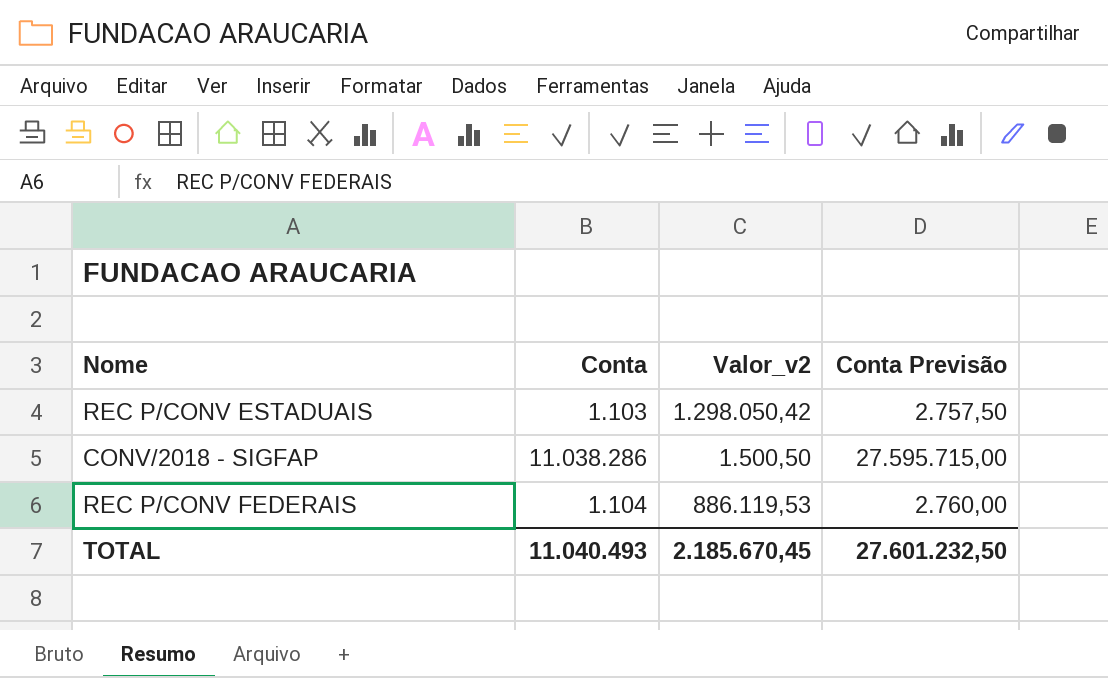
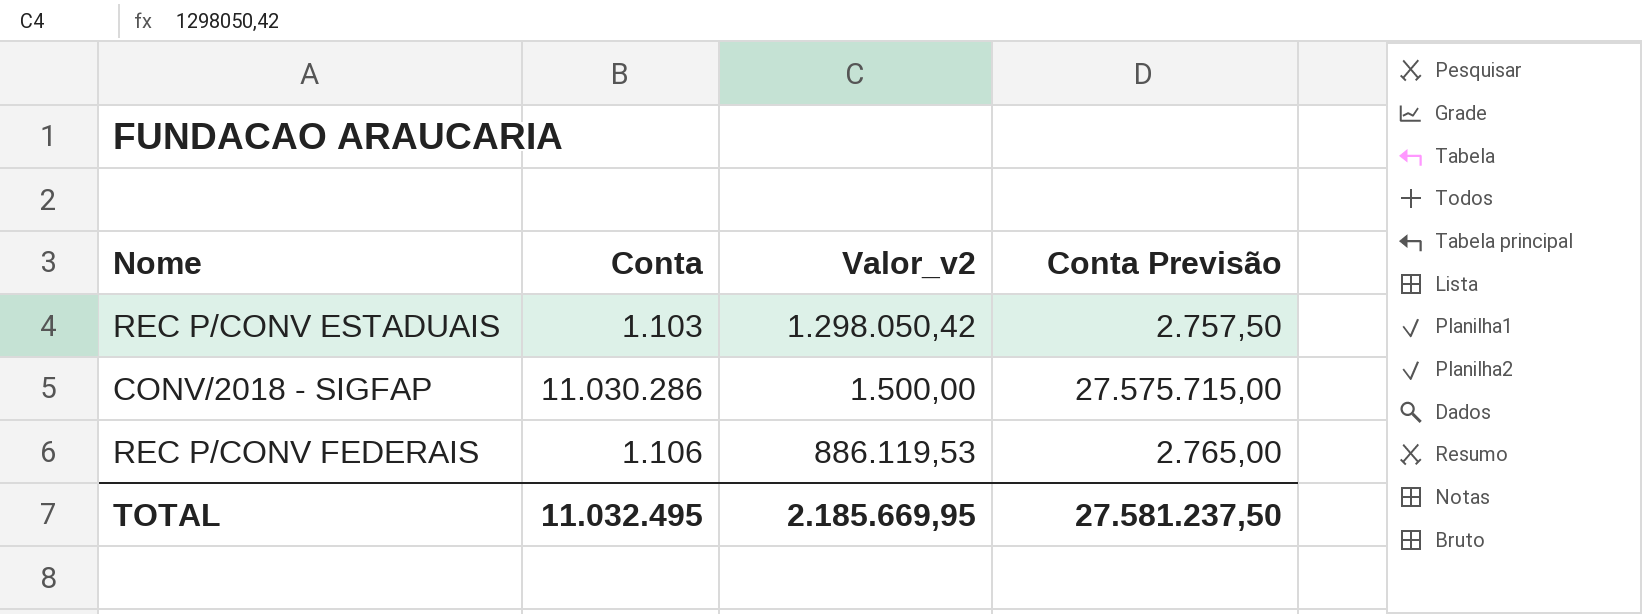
CONV/2018 - SIGFAP | Conta: 11.038.286 -> 11.030.286
CONV/2018 - SIGFAP | Valor_v2: 1.500,50 -> 1.500,00
CONV/2018 - SIGFAP | Conta Previsão: 27.595.715,00 -> 27.575.715,00
REC P/CONV FEDERAIS | Conta: 1.104 -> 1.106
REC P/CONV FEDERAIS | Conta Previsão: 2.760,00 -> 2.765,00
TOTAL | Conta: 11.040.493 -> 11.032.495
TOTAL | Valor_v2: 2.185.670,45 -> 2.185.669,95
TOTAL | Conta Previsão: 27.601.232,50 -> 27.581.237,50

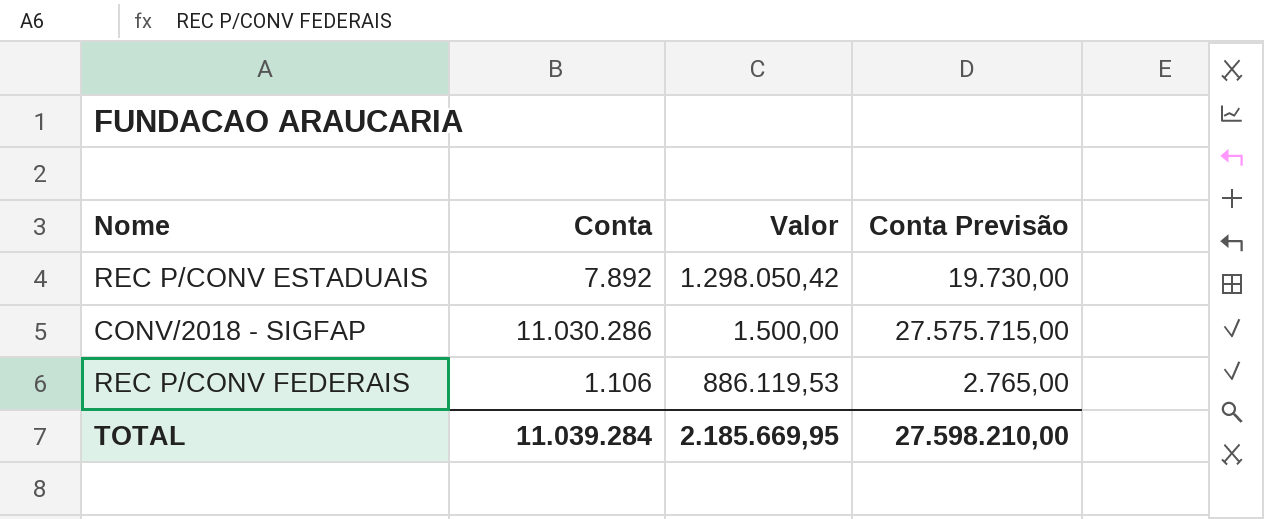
column name: Valor_v2 -> Valor
REC P/CONV ESTADUAIS | Conta: 1.103 -> 7.892
REC P/CONV ESTADUAIS | Conta Previsão: 2.757,50 -> 19.730,00
TOTAL | Conta: 11.032.495 -> 11.039.284
TOTAL | Conta Previsão: 27.581.237,50 -> 27.598.210,00

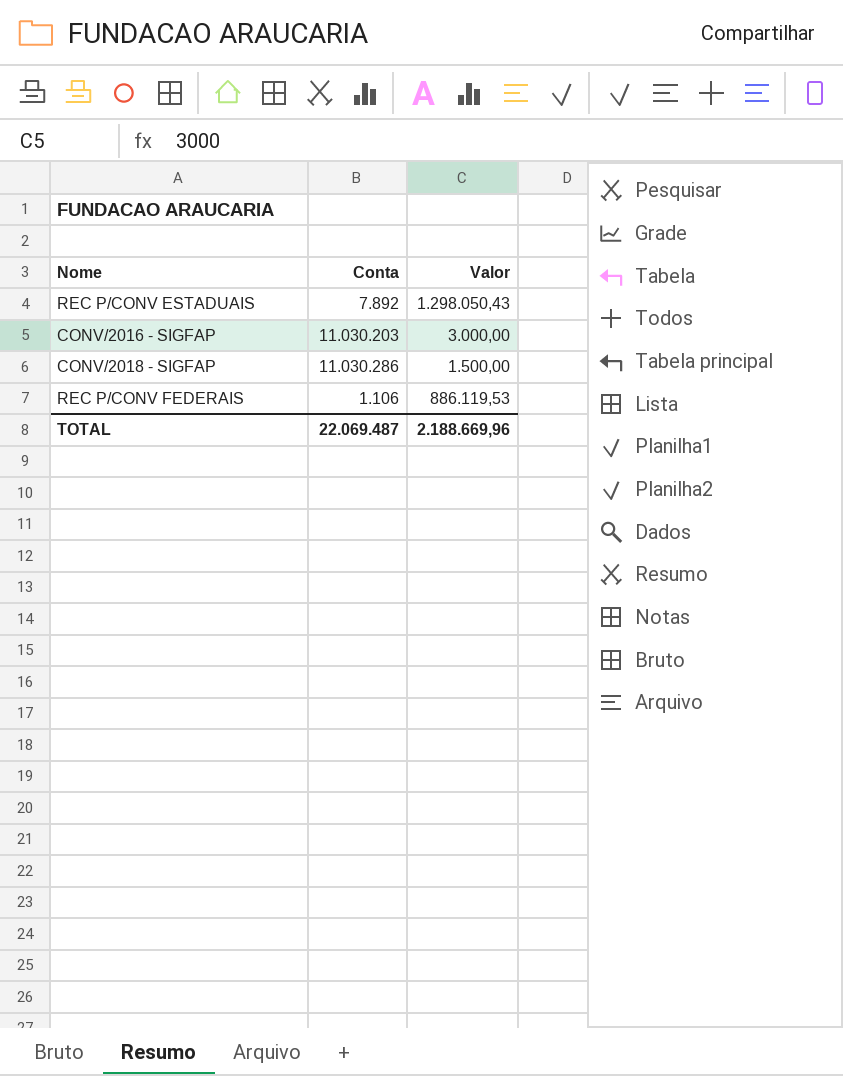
column Conta Previsão | formula: [Conta] * 2,5 -> none
REC P/CONV ESTADUAIS | Valor: 1.298.050,42 -> 1.298.050,43
row CONV/2016 - SIGFAP: none -> 11.030.203 | 3.000,00
TOTAL | Conta: 11.039.284 -> 22.069.487
TOTAL | Valor: 2.185.669,95 -> 2.188.669,96

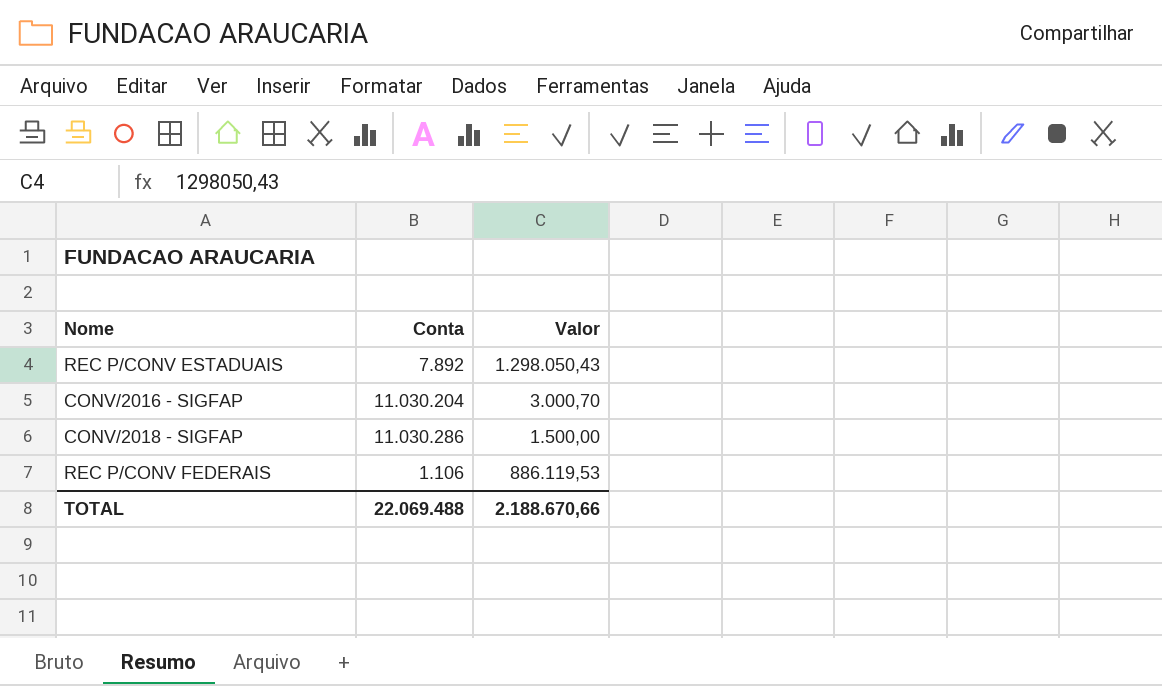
CONV/2016 - SIGFAP | Conta: 11.030.203 -> 11.030.204
CONV/2016 - SIGFAP | Valor: 3.000,00 -> 3.000,70
TOTAL | Conta: 22.069.487 -> 22.069.488
TOTAL | Valor: 2.188.669,96 -> 2.188.670,66

